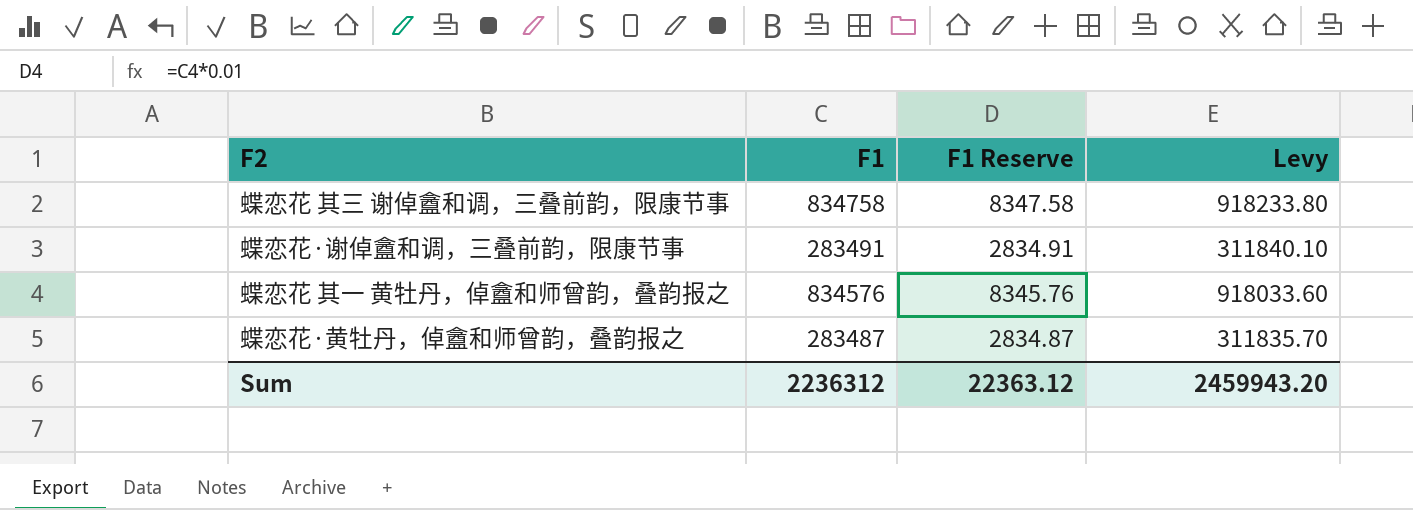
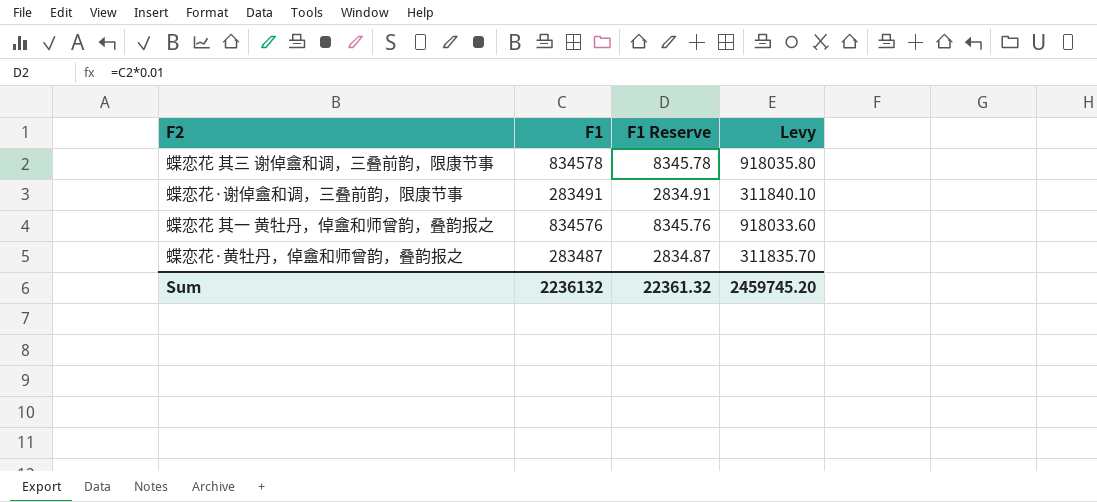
蝶恋花 其三 谢倬盦和调，三叠前韵，限康节事 | F1: 834758 -> 834578
蝶恋花 其三 谢倬盦和调，三叠前韵，限康节事 | F1 Reserve: 8347.58 -> 8345.78
蝶恋花 其三 谢倬盦和调，三叠前韵，限康节事 | Levy: 918233.80 -> 918035.80
Sum | F1: 2236312 -> 2236132
Sum | F1 Reserve: 22363.12 -> 22361.32
Sum | Levy: 2459943.20 -> 2459745.20

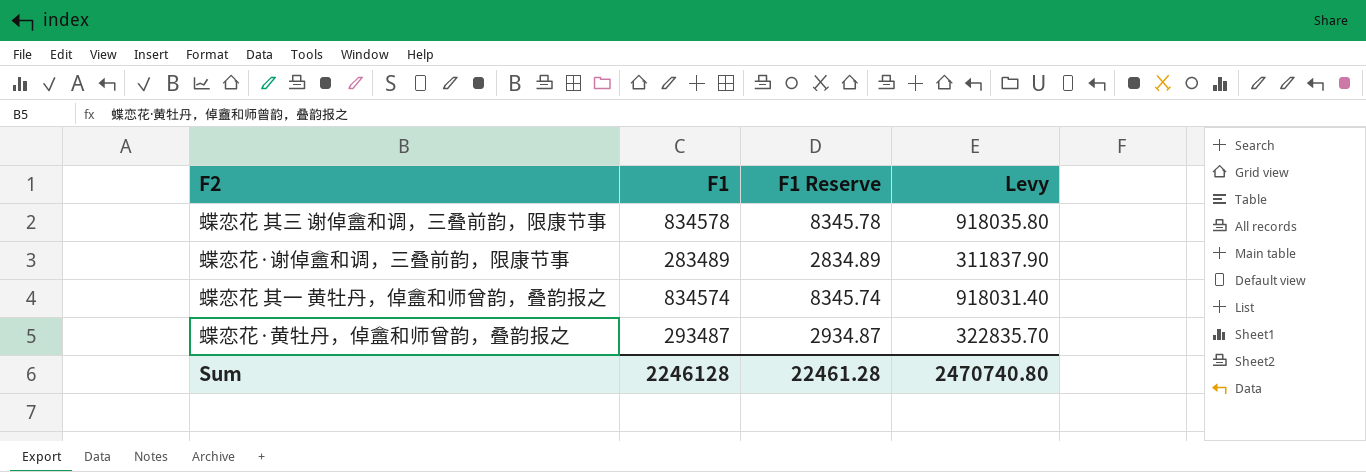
蝶恋花·谢倬盦和调，三叠前韵，限康节事 | F1: 283491 -> 283489
蝶恋花·谢倬盦和调，三叠前韵，限康节事 | F1 Reserve: 2834.91 -> 2834.89
蝶恋花·谢倬盦和调，三叠前韵，限康节事 | Levy: 311840.10 -> 311837.90
蝶恋花 其一 黄牡丹，倬盦和师曾韵，叠韵报之 | F1: 834576 -> 834574
蝶恋花 其一 黄牡丹，倬盦和师曾韵，叠韵报之 | F1 Reserve: 8345.76 -> 8345.74
蝶恋花 其一 黄牡丹，倬盦和师曾韵，叠韵报之 | Levy: 918033.60 -> 918031.40
蝶恋花·黄牡丹，倬盦和师曾韵，叠韵报之 | F1: 283487 -> 293487
蝶恋花·黄牡丹，倬盦和师曾韵，叠韵报之 | F1 Reserve: 2834.87 -> 2934.87
蝶恋花·黄牡丹，倬盦和师曾韵，叠韵报之 | Levy: 311835.70 -> 322835.70
Sum | F1: 2236132 -> 2246128
Sum | F1 Reserve: 22361.32 -> 22461.28
Sum | Levy: 2459745.20 -> 2470740.80

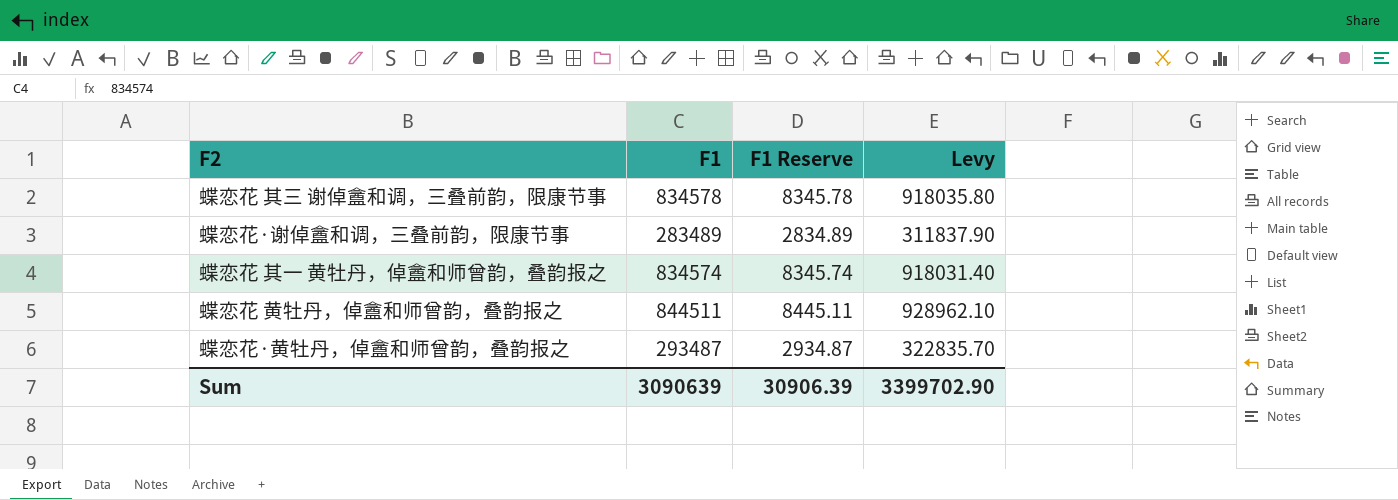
row 蝶恋花 黄牡丹，倬盦和师曾韵，叠韵报之: none -> 844511 | 8445.11 | 928962.10
Sum | F1: 2246128 -> 3090639
Sum | F1 Reserve: 22461.28 -> 30906.39
Sum | Levy: 2470740.80 -> 3399702.90

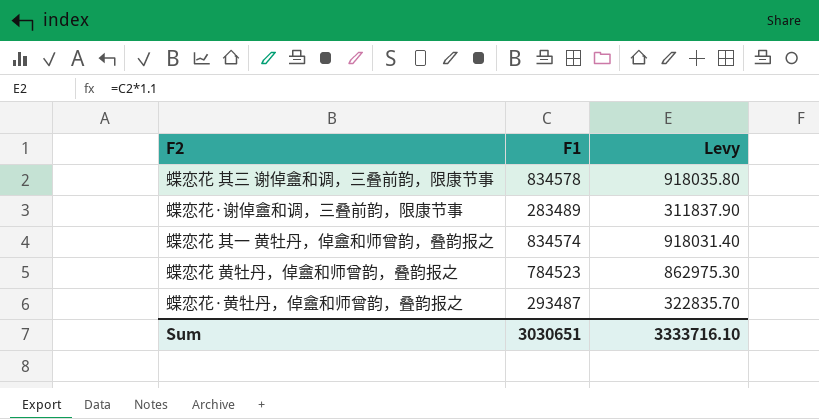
column F1 Reserve | formula: [F1] * 0.01 -> none
蝶恋花 黄牡丹，倬盦和师曾韵，叠韵报之 | F1: 844511 -> 784523
蝶恋花 黄牡丹，倬盦和师曾韵，叠韵报之 | Levy: 928962.10 -> 862975.30
Sum | F1: 3090639 -> 3030651
Sum | Levy: 3399702.90 -> 3333716.10

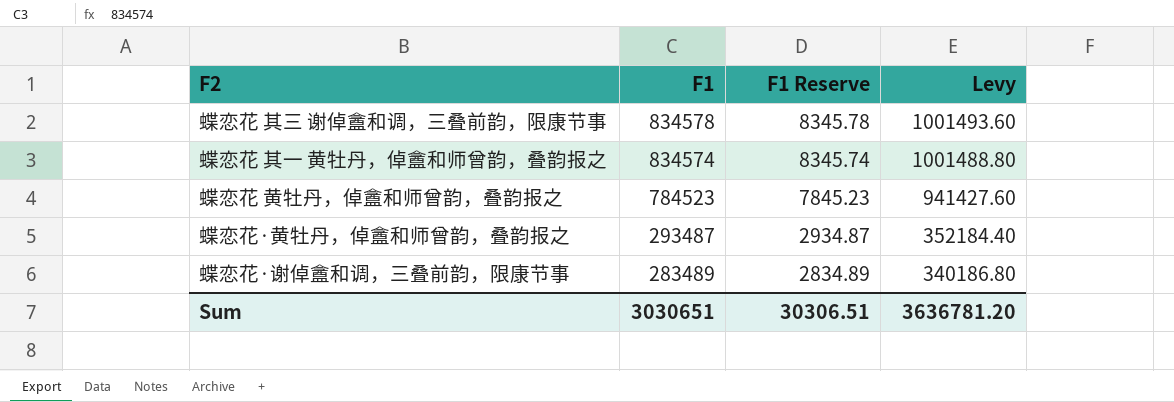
row order: none -> F1 descending
column F1 Reserve | formula: none -> [F1] * 0.01
column Levy | formula: [F1] * 1.1 -> [F1] * 1.2
Sum | Levy: 3333716.10 -> 3636781.20

